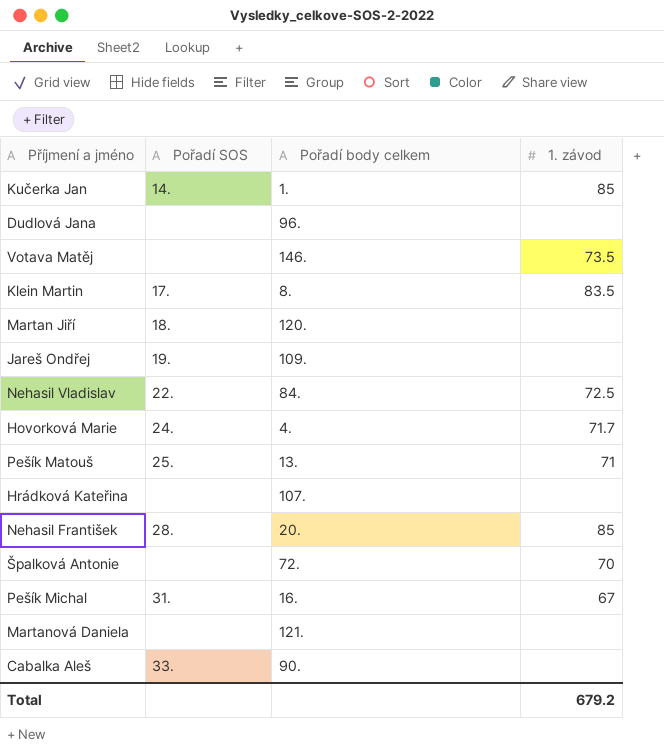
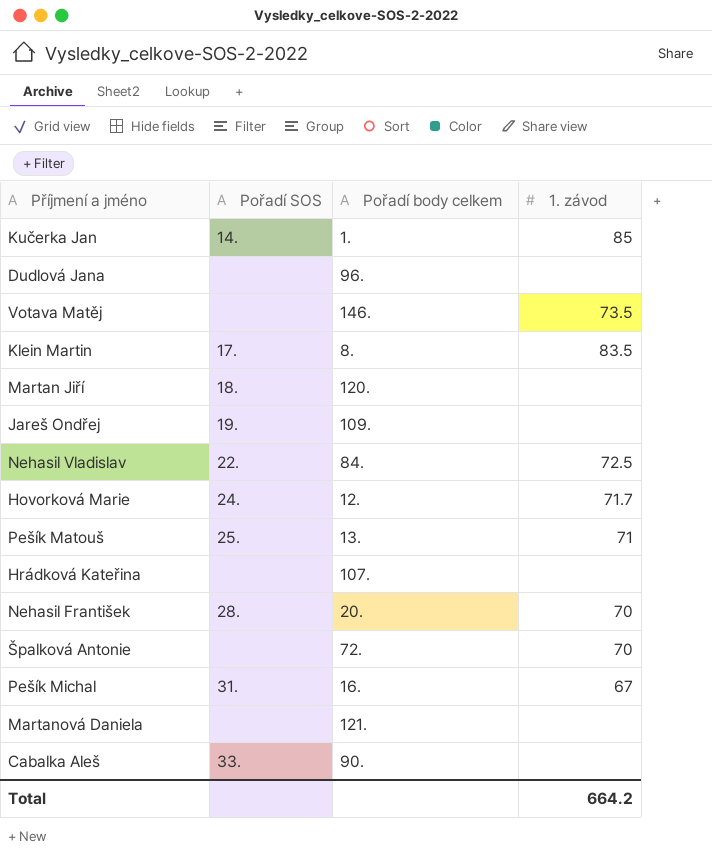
Hovorková Marie | Pořadí body celkem: 4. -> 12.
Nehasil František | 1. závod: 85 -> 70
Total | 1. závod: 679.2 -> 664.2

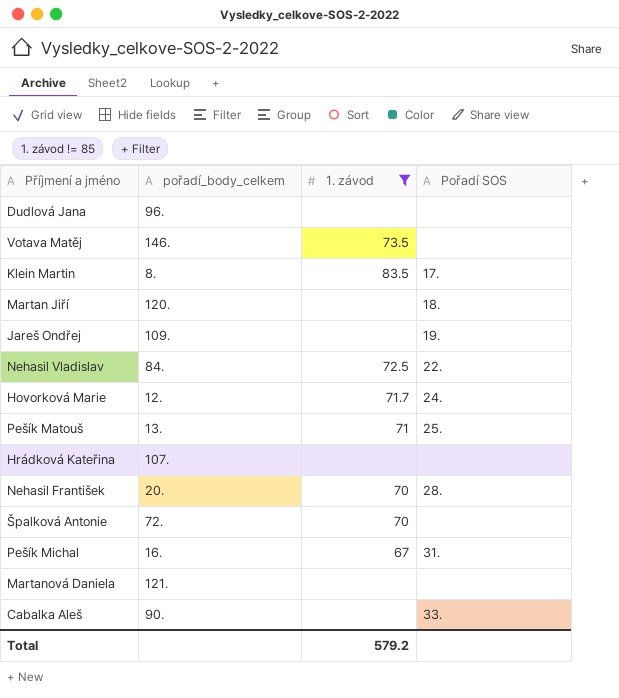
filter: none -> 1. závod != 85
column name: Pořadí body celkem -> pořadí_body_celkem
column Pořadí SOS | position: 2 -> 4
Total | 1. závod: 664.2 -> 579.2

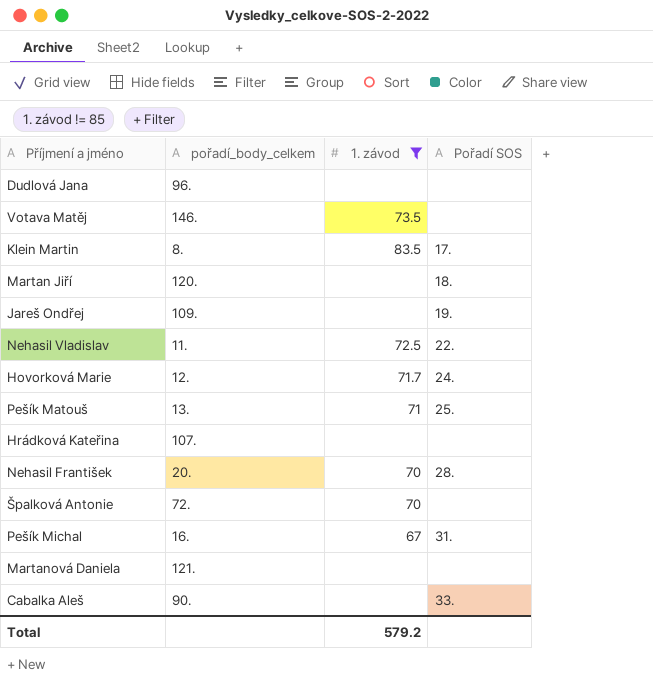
Nehasil Vladislav | pořadí_body_celkem: 84. -> 11.

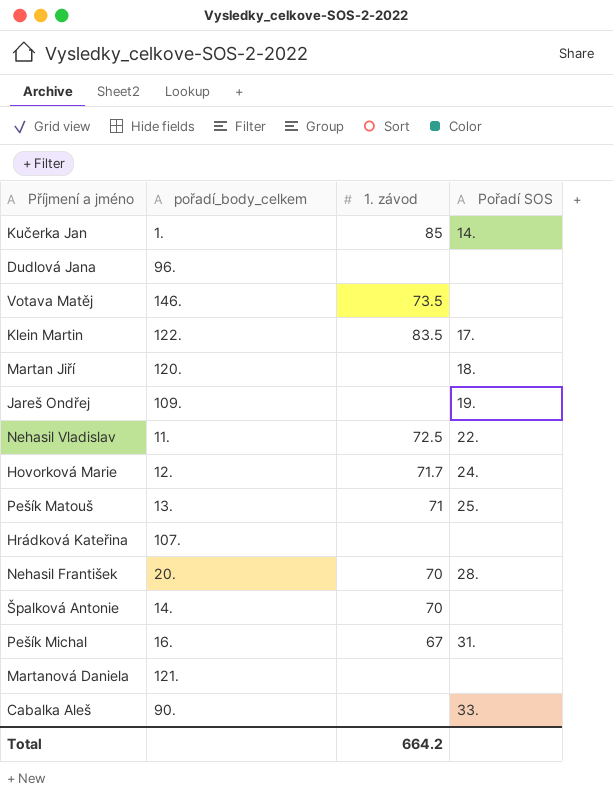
filter: 1. závod != 85 -> none
Klein Martin | pořadí_body_celkem: 8. -> 122.
Špalková Antonie | pořadí_body_celkem: 72. -> 14.
Total | 1. závod: 579.2 -> 664.2

